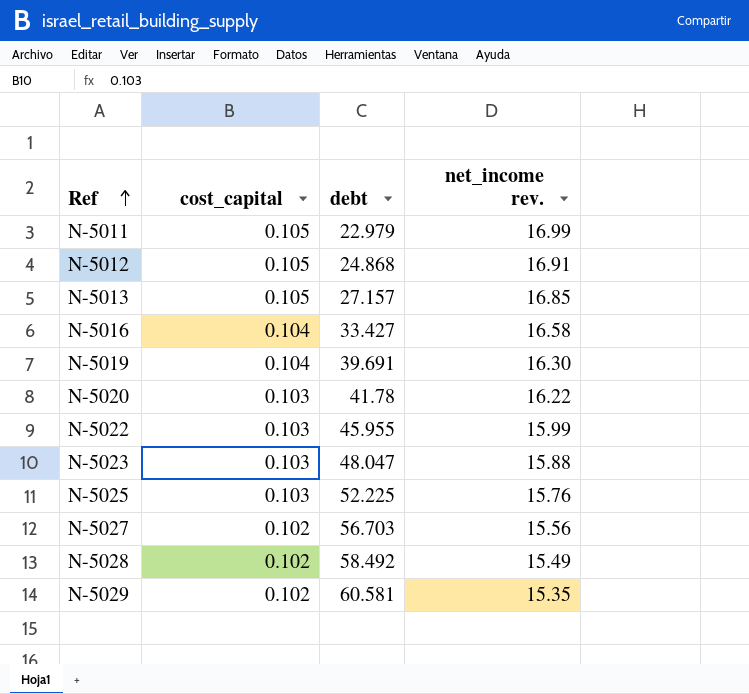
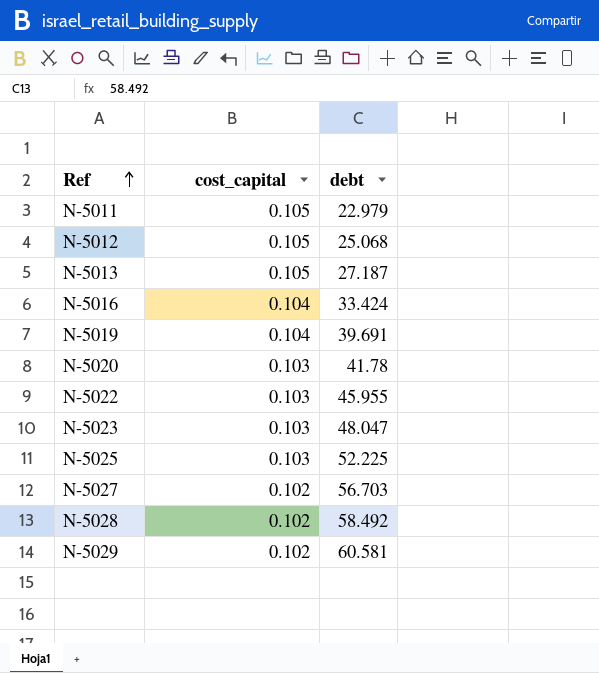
column net_income rev. | position: 4 -> none
N-5012 | debt: 24.868 -> 25.068
N-5013 | debt: 27.157 -> 27.187
N-5016 | debt: 33.427 -> 33.424

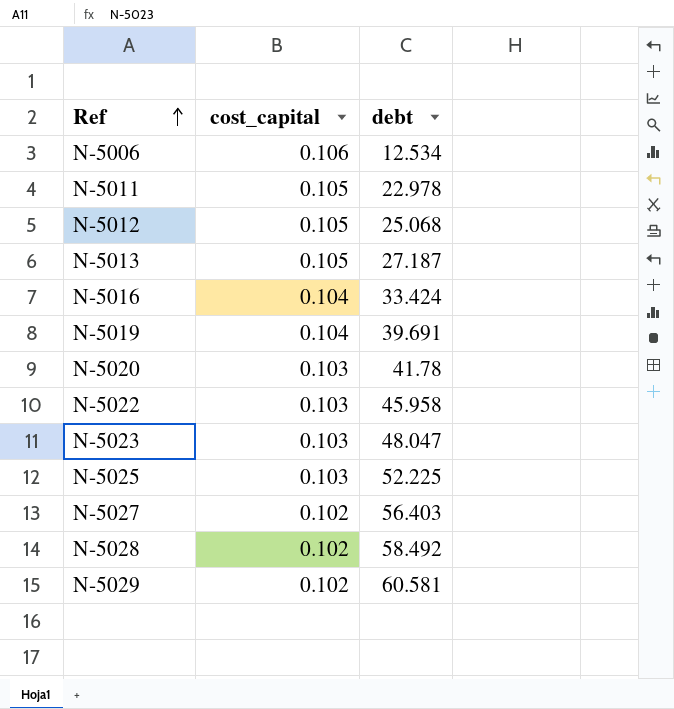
row N-5006: none -> 0.106 | 12.534
N-5011 | debt: 22.979 -> 22.978
N-5022 | debt: 45.955 -> 45.958
N-5027 | debt: 56.703 -> 56.403

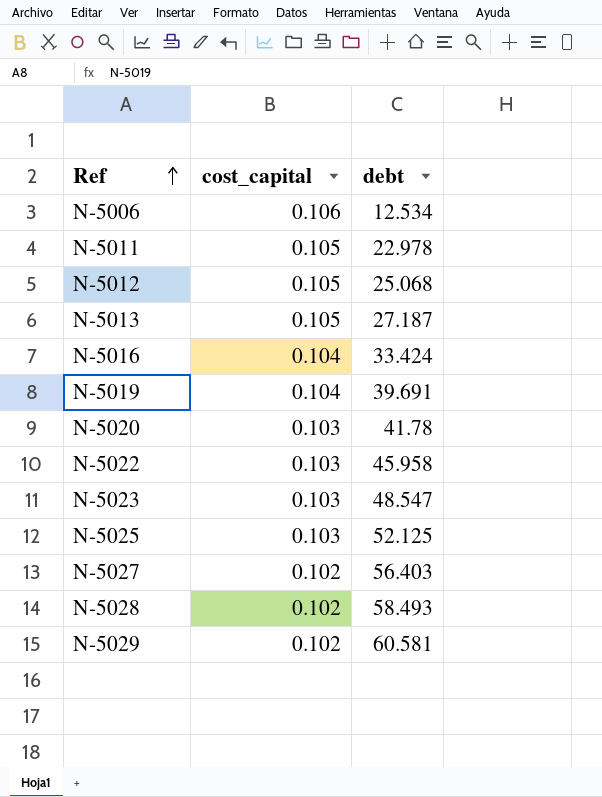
N-5023 | debt: 48.047 -> 48.547
N-5025 | debt: 52.225 -> 52.125
N-5028 | debt: 58.492 -> 58.493

